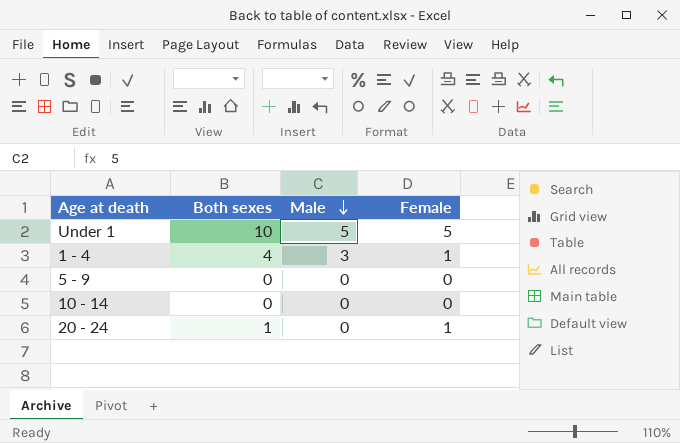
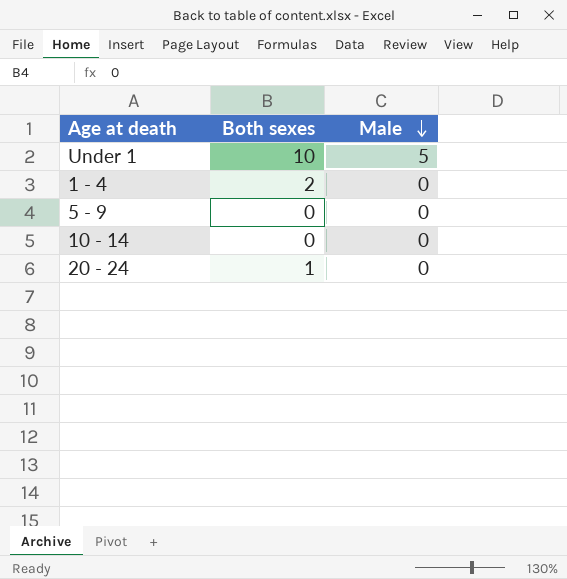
column Female | formula: [Both sexes] - [Male] -> none
1 - 4 | Both sexes: 4 -> 2
1 - 4 | Male: 3 -> 0

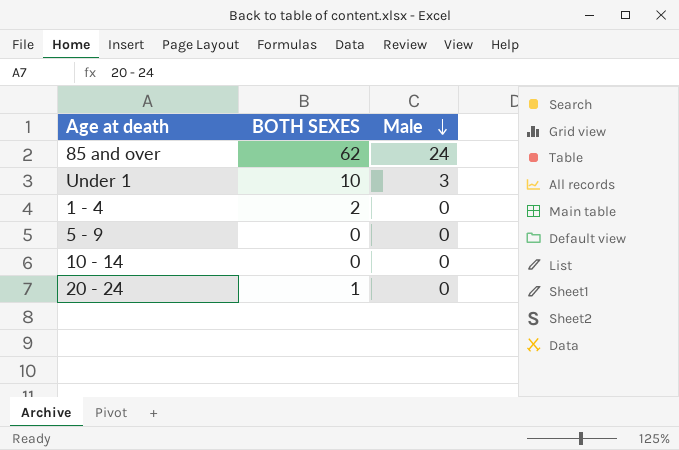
column name: Both sexes -> BOTH SEXES
row 85 and over: none -> 62 | 24
Under 1 | Male: 5 -> 3

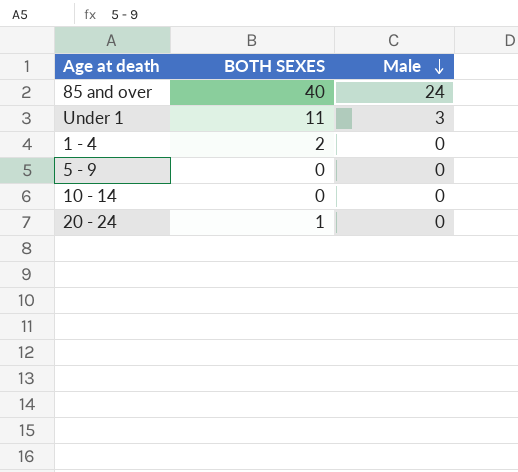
85 and over | BOTH SEXES: 62 -> 40
Under 1 | BOTH SEXES: 10 -> 11

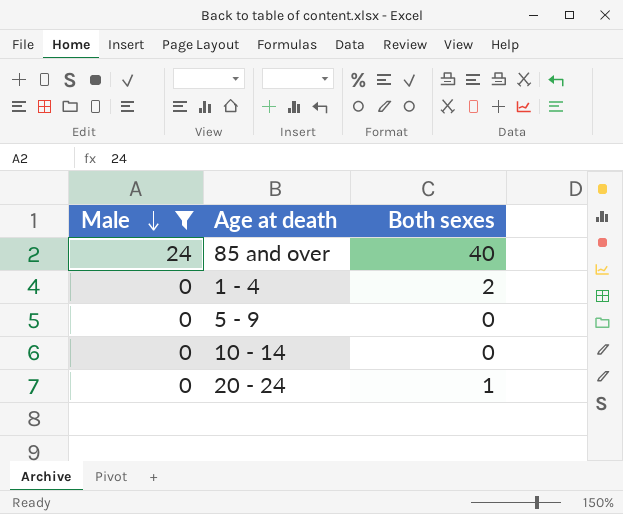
filter: none -> Male != 3
column Male | position: 3 -> 1
column name: BOTH SEXES -> Both sexes

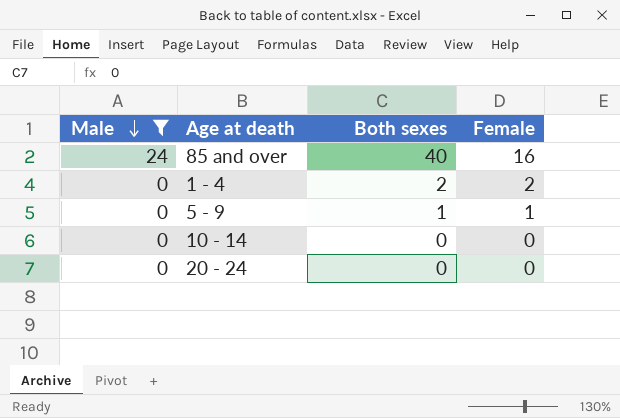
column Female | formula: none -> [Both sexes] - [Male]
5 - 9 | Both sexes: 0 -> 1
20 - 24 | Both sexes: 1 -> 0

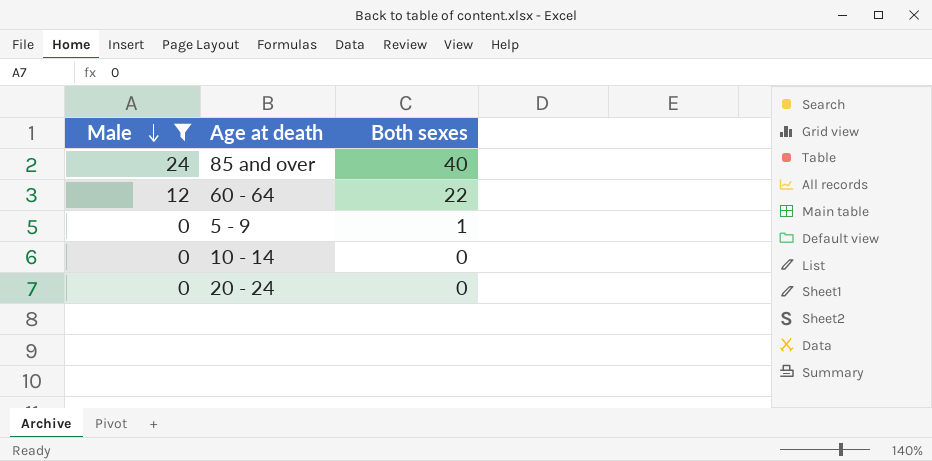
column Female | formula: [Both sexes] - [Male] -> none
row 1 - 4: 0 | 2 | 2 -> none
row 60 - 64: none -> 12 | 22

